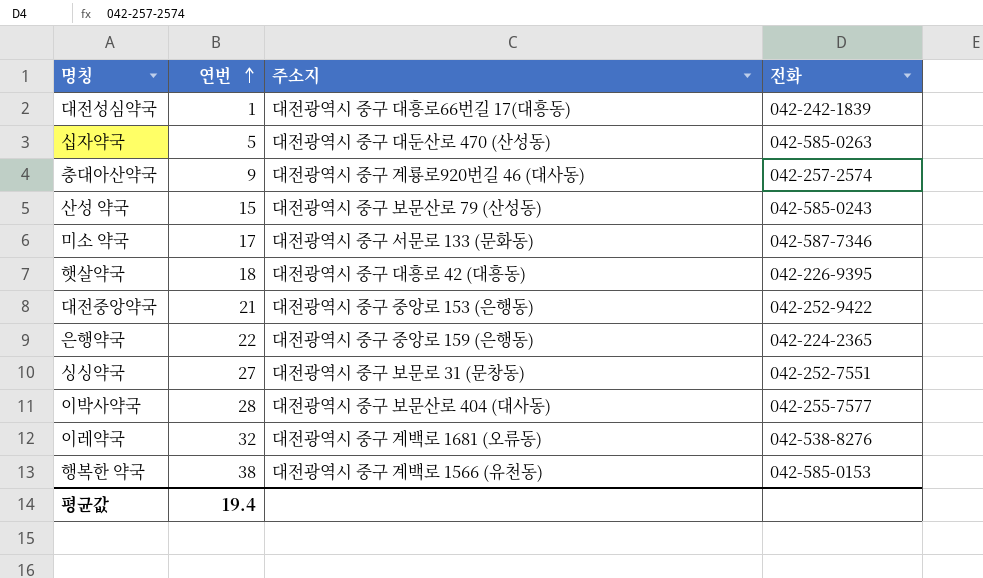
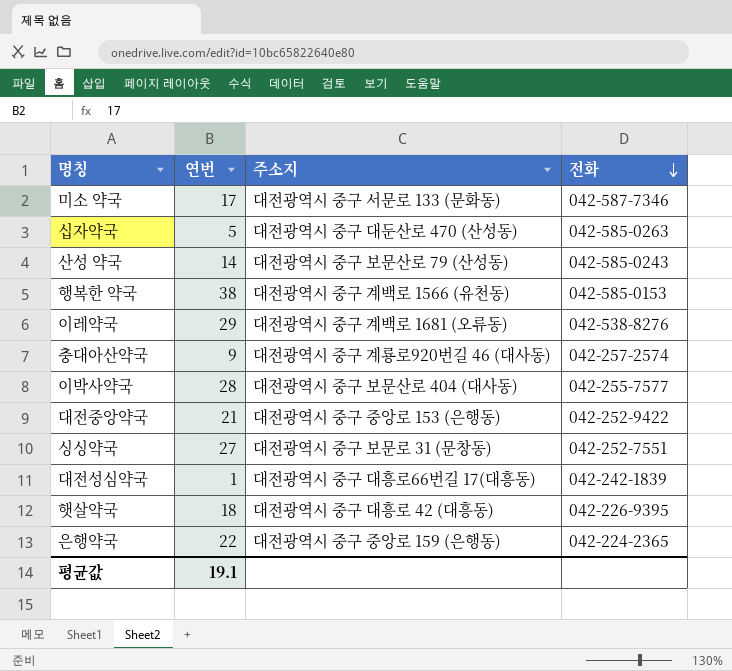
row order: 연번 ascending -> 전화 descending
산성 약국 | 연번: 15 -> 14
이레약국 | 연번: 32 -> 29
평균값 | 연번: 19.4 -> 19.1

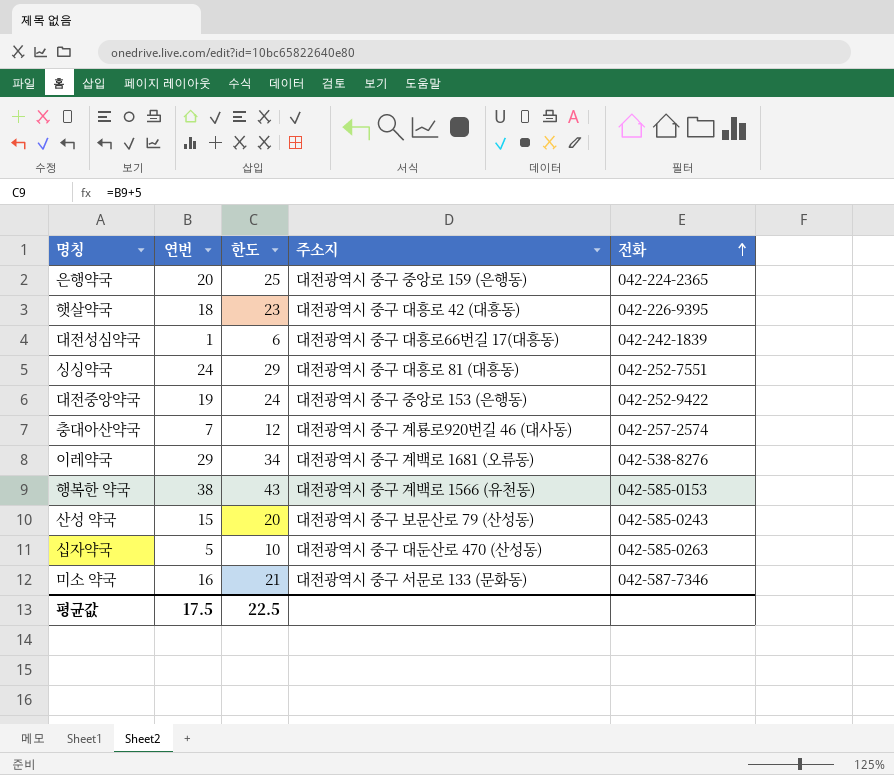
row order: 전화 descending -> 전화 ascending
column 한도 | formula: none -> [연번] + 5
row 이박사약국: 28 | 대전광역시 중구 보문산로 404 (대사동) | 042-255-7577 -> none
은행약국 | 연번: 22 -> 20
싱싱약국 | 연번: 27 -> 24
싱싱약국 | 주소지: 대전광역시 중구 보문로 31 (문창동) -> 대전광역시 중구 대흥로 81 (대흥동)
대전중앙약국 | 연번: 21 -> 19
충대아산약국 | 연번: 9 -> 7
산성 약국 | 연번: 14 -> 15
미소 약국 | 연번: 17 -> 16
평균값 | 연번: 19.1 -> 17.5

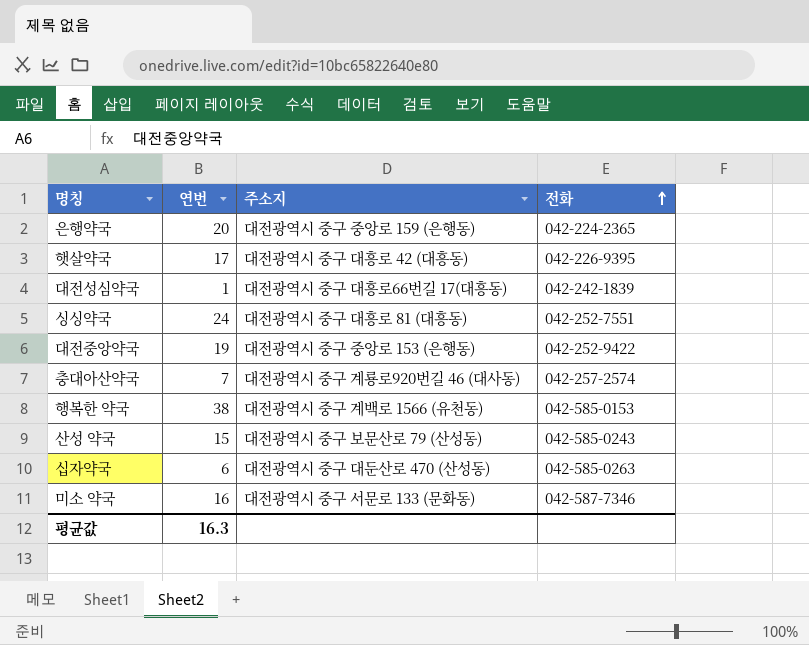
column 한도 | formula: [연번] + 5 -> none
row 이레약국: 29 | 34 | 대전광역시 중구 계백로 1681 (오류동) | 042-538-8276 -> none
햇살약국 | 연번: 18 -> 17
십자약국 | 연번: 5 -> 6
평균값 | 연번: 17.5 -> 16.3

